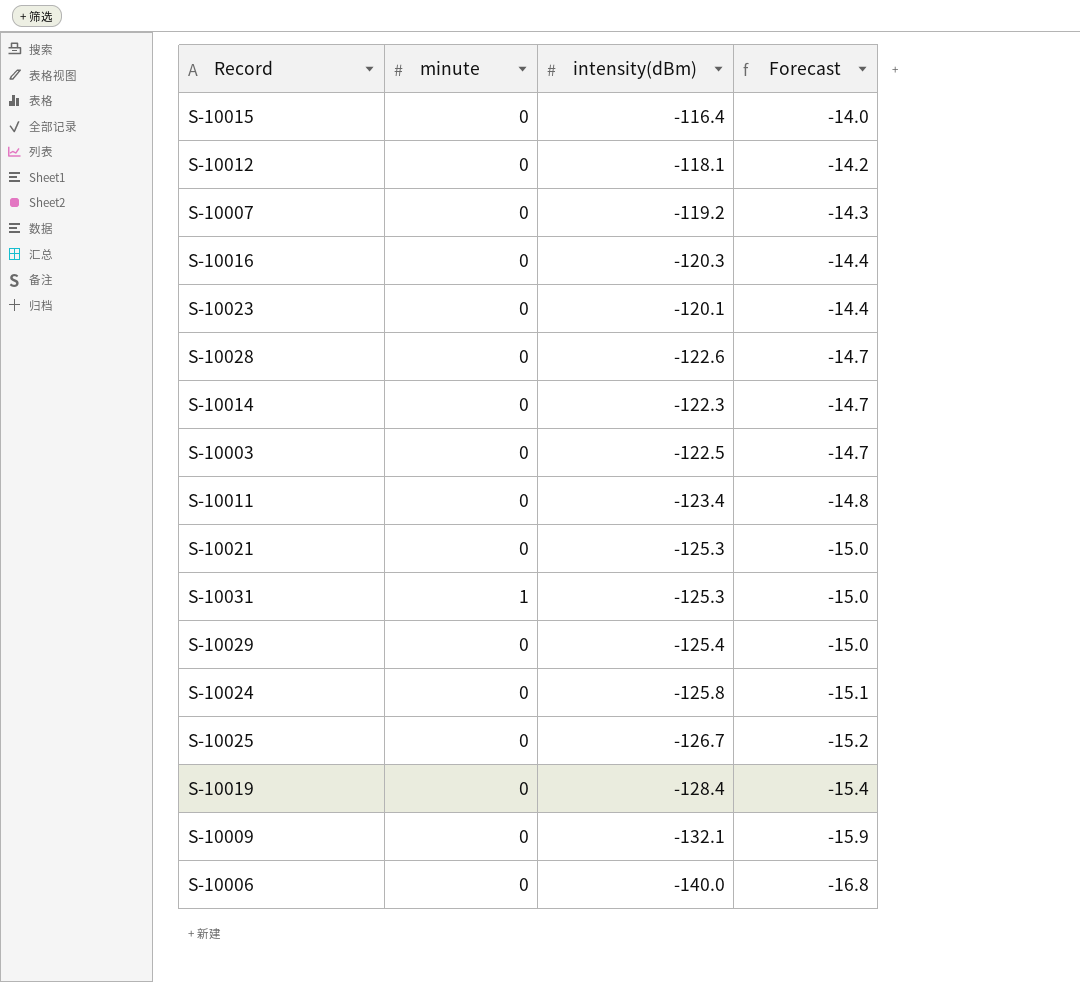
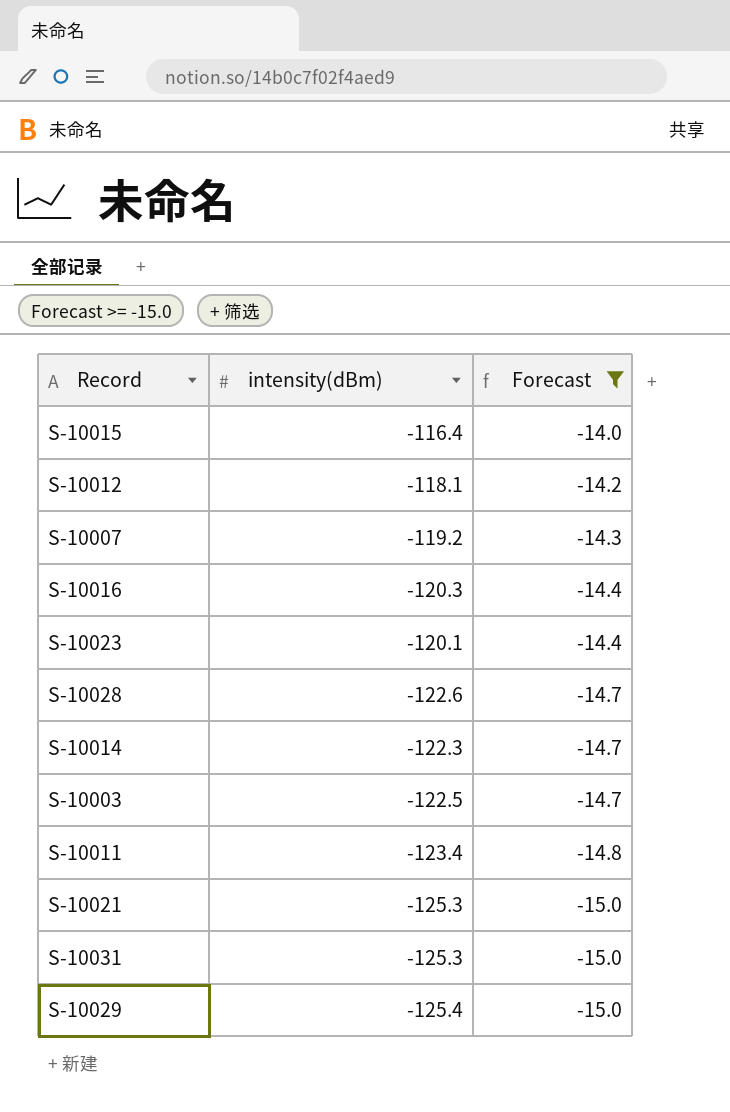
filter: none -> Forecast >= -15.0
column minute | position: 2 -> none

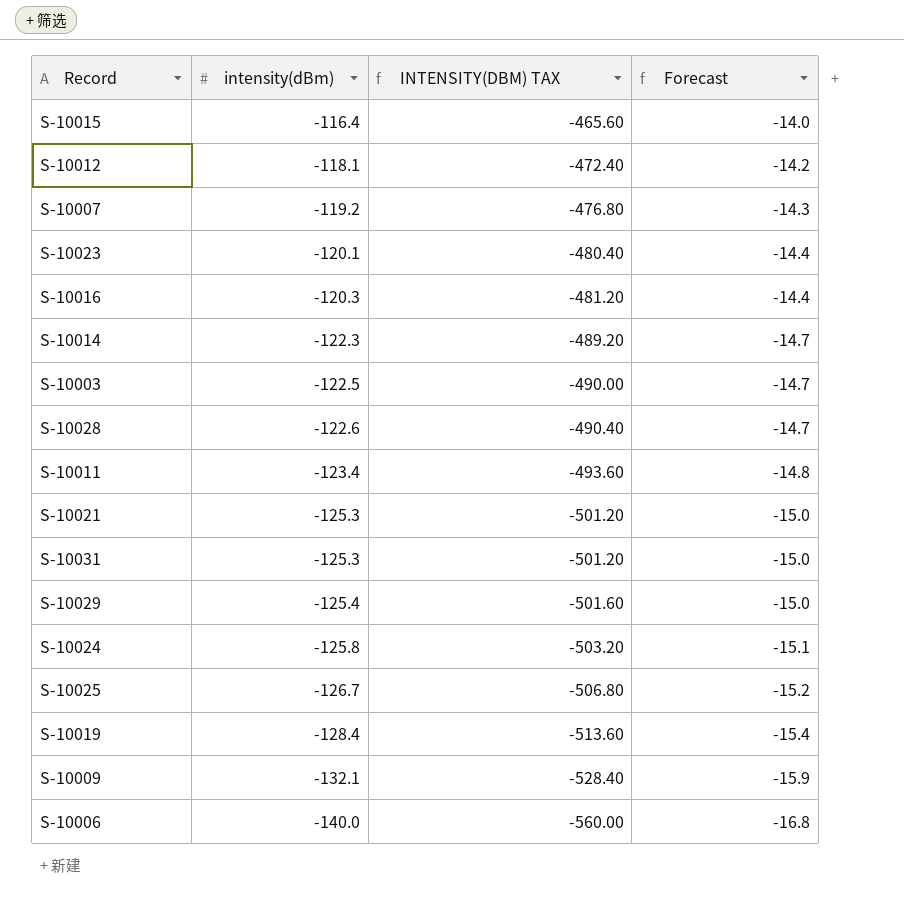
filter: Forecast >= -15.0 -> none
row order: Forecast descending -> intensity(dBm) descending
column INTENSITY(DBM) TAX | formula: none -> [intensity(dBm)] * 4

